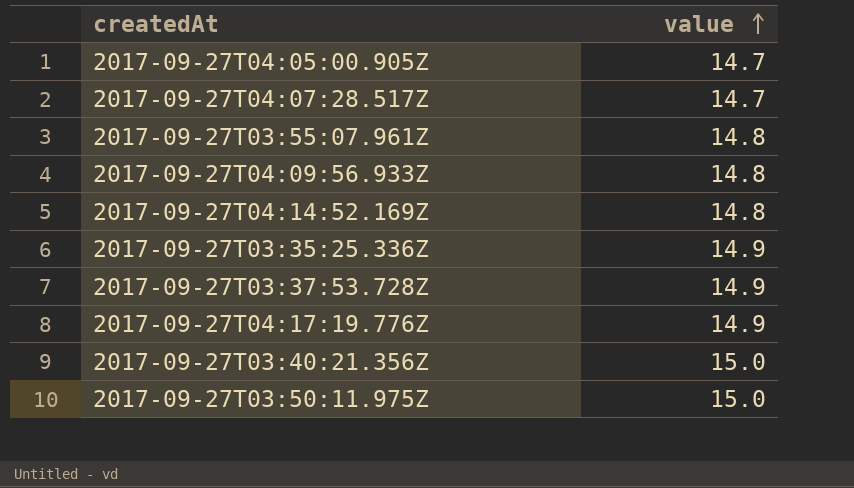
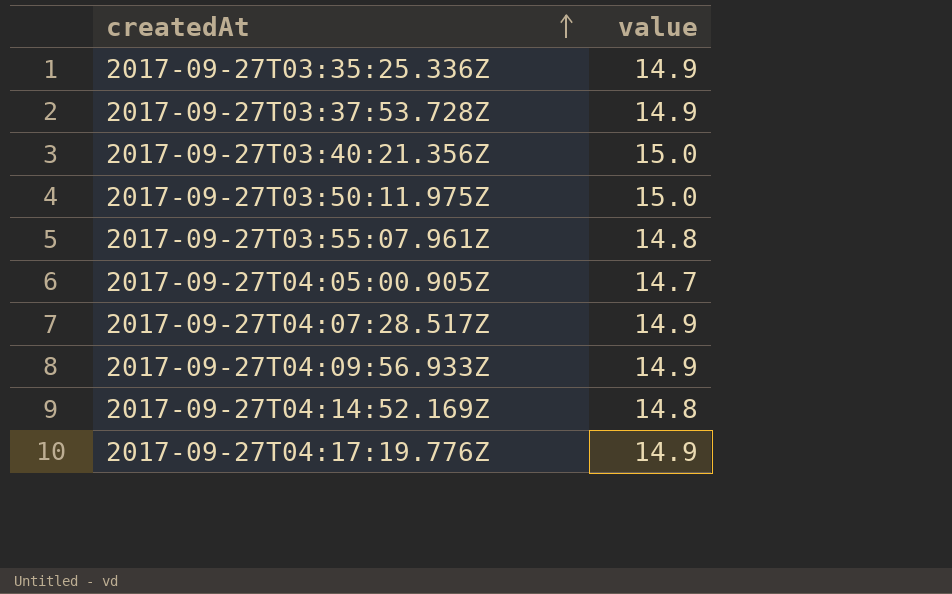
row order: value ascending -> createdAt ascending
2017-09-27T04:07:28.517Z | value: 14.7 -> 14.9
2017-09-27T04:09:56.933Z | value: 14.8 -> 14.9

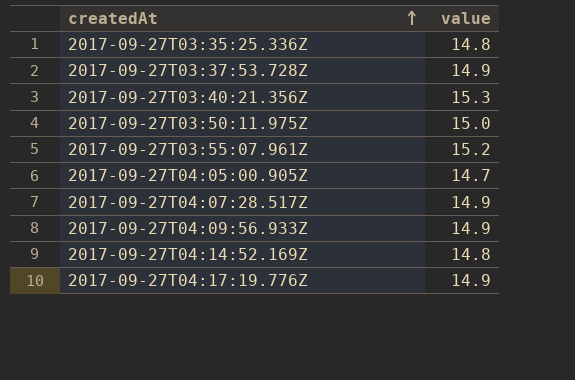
2017-09-27T03:35:25.336Z | value: 14.9 -> 14.8
2017-09-27T03:40:21.356Z | value: 15.0 -> 15.3
2017-09-27T03:55:07.961Z | value: 14.8 -> 15.2

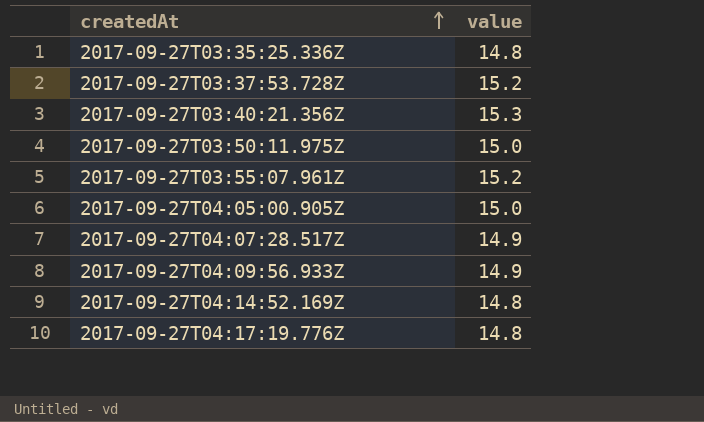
2017-09-27T03:37:53.728Z | value: 14.9 -> 15.2
2017-09-27T04:05:00.905Z | value: 14.7 -> 15.0
2017-09-27T04:17:19.776Z | value: 14.9 -> 14.8

